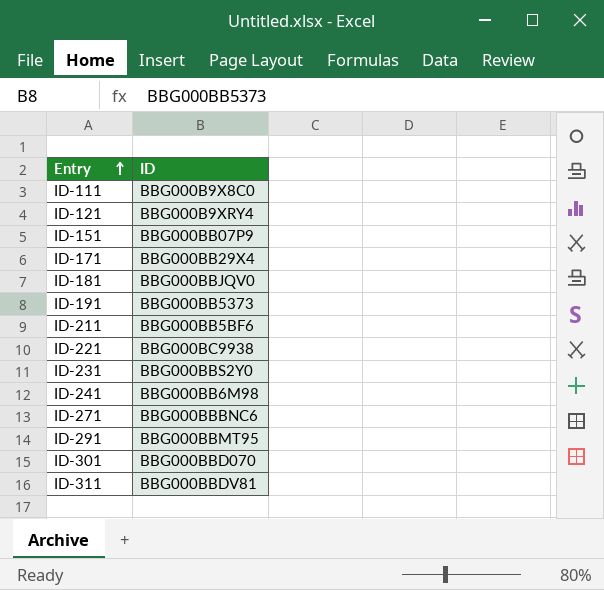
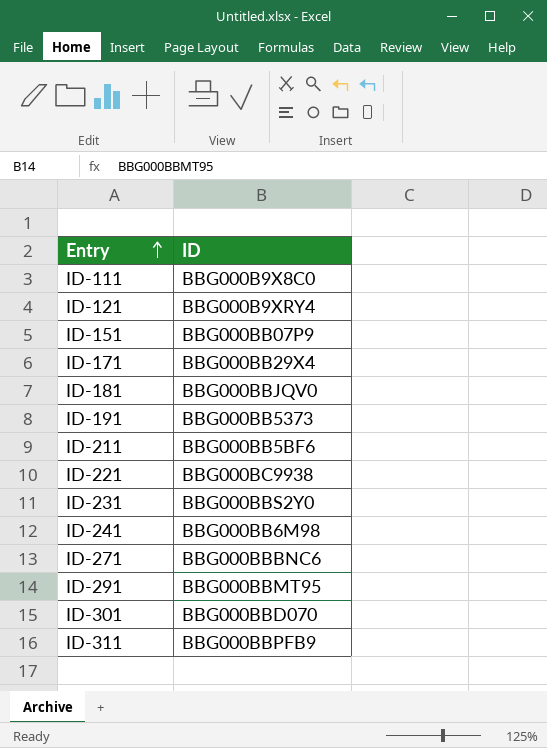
ID-311 | ID: BBG000BBDV81 -> BBG000BBPFB9

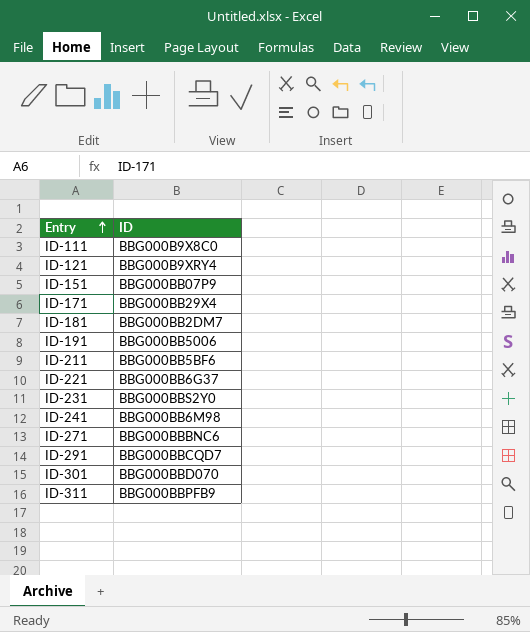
ID-181 | ID: BBG000BBJQV0 -> BBG000BB2DM7
ID-191 | ID: BBG000BB5373 -> BBG000BB5006
ID-221 | ID: BBG000BC9938 -> BBG000BB6G37
ID-291 | ID: BBG000BBMT95 -> BBG000BBCQD7

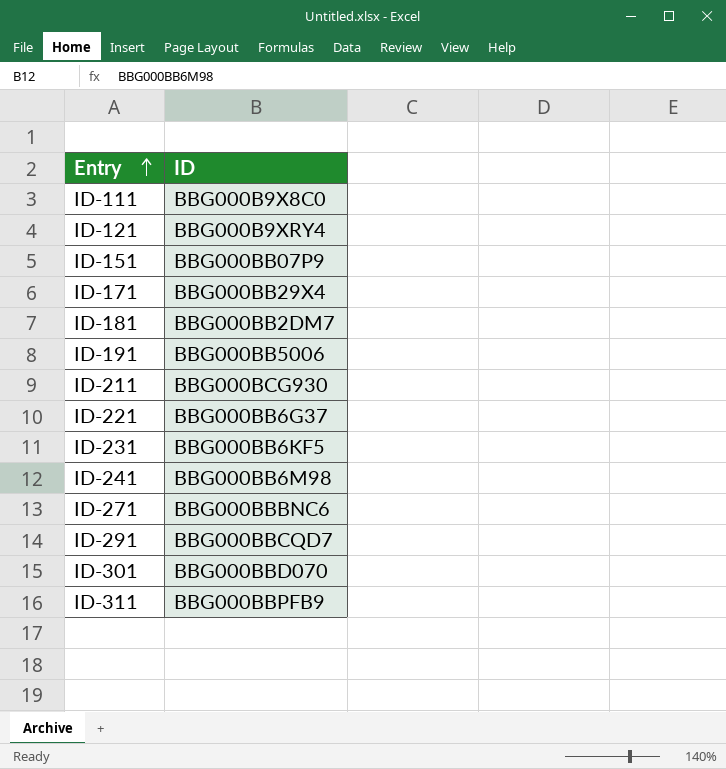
ID-211 | ID: BBG000BB5BF6 -> BBG000BCG930
ID-231 | ID: BBG000BBS2Y0 -> BBG000BB6KF5

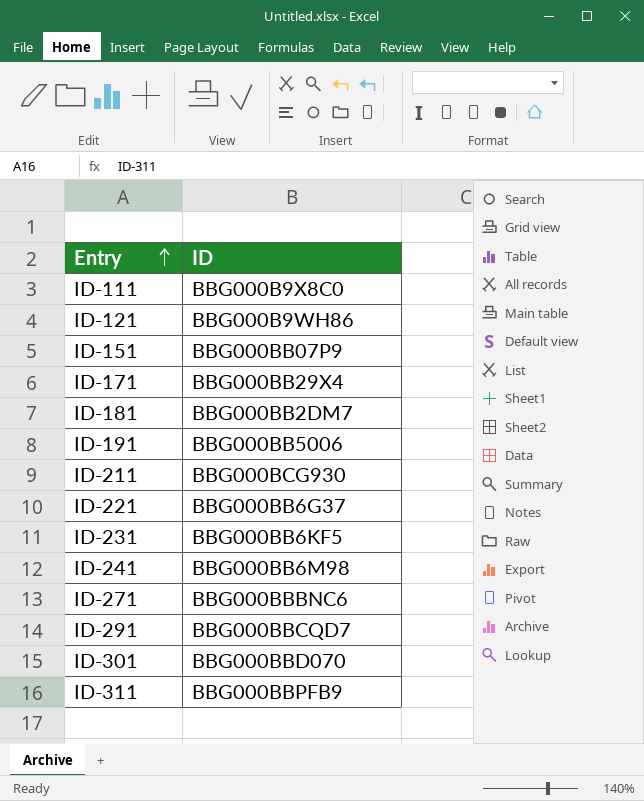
ID-121 | ID: BBG000B9XRY4 -> BBG000B9WH86

